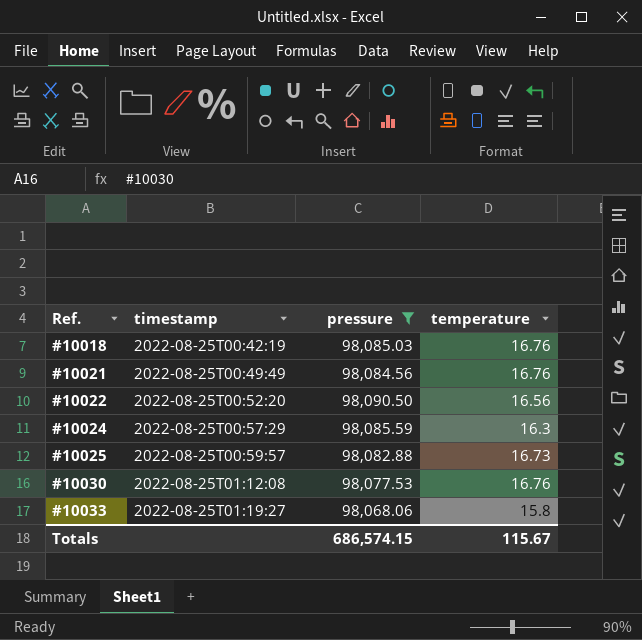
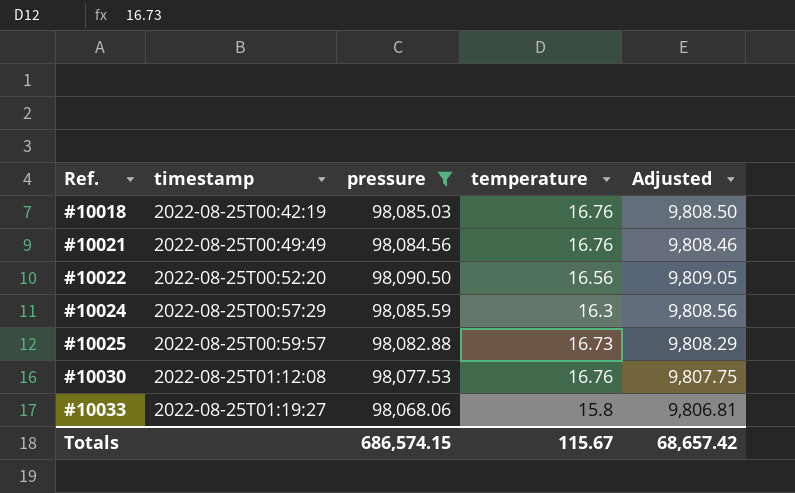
column Adjusted | formula: none -> [pressure] * 0.1

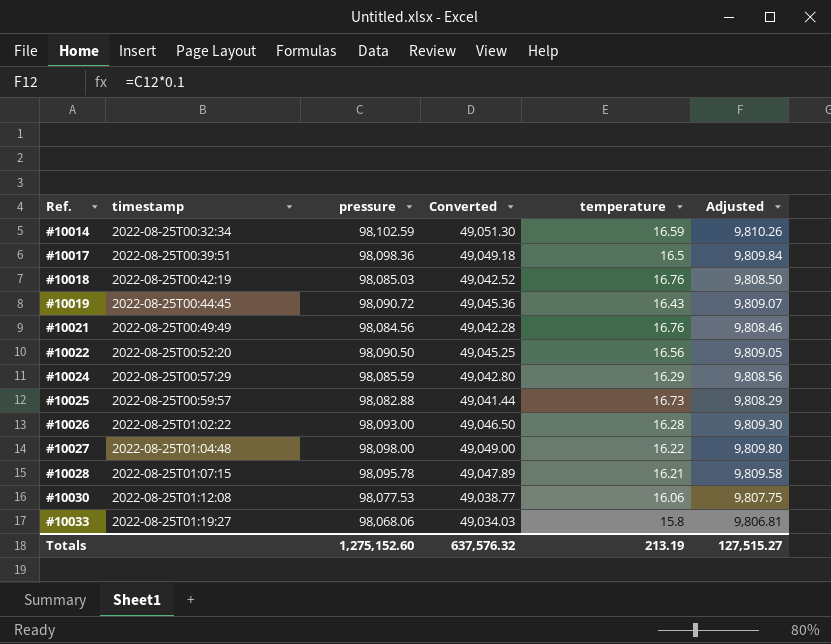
filter: pressure <= 98,090.50 -> none
column Converted | formula: none -> [pressure] * 0.5
#10024 | temperature: 16.3 -> 16.29
#10030 | temperature: 16.76 -> 16.06
Totals | pressure: 686,574.15 -> 1,275,152.60
Totals | temperature: 115.67 -> 213.19
Totals | Adjusted: 68,657.42 -> 127,515.27

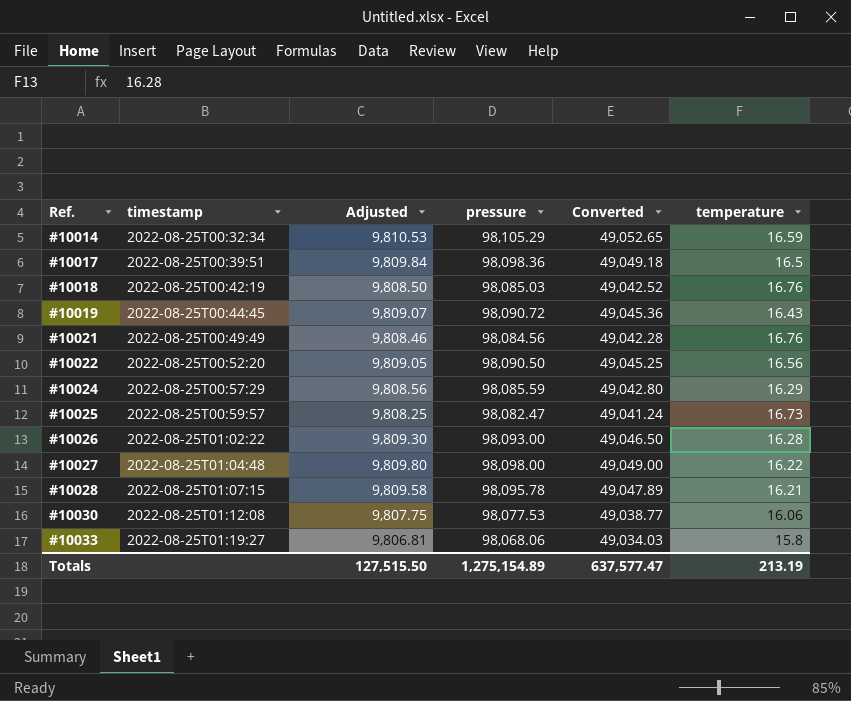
column Adjusted | position: 6 -> 3
#10014 | Adjusted: 9,810.26 -> 9,810.53
#10014 | pressure: 98,102.59 -> 98,105.29
#10014 | Converted: 49,051.30 -> 49,052.65
#10025 | Adjusted: 9,808.29 -> 9,808.25
#10025 | pressure: 98,082.88 -> 98,082.47
#10025 | Converted: 49,041.44 -> 49,041.24
Totals | Adjusted: 127,515.27 -> 127,515.50
Totals | pressure: 1,275,152.60 -> 1,275,154.89
Totals | Converted: 637,576.32 -> 637,577.47

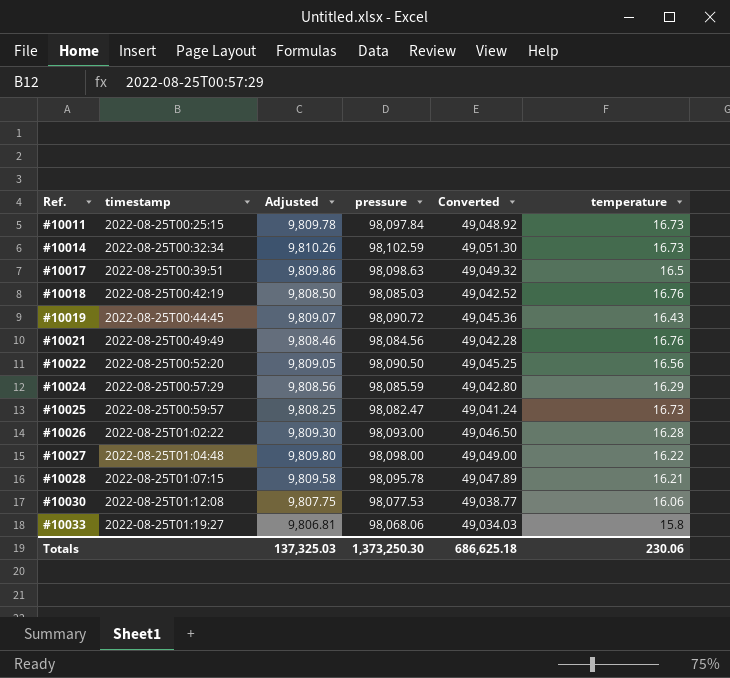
row #10011: none -> 2022-08-25T00:25:15 | 9,809.78 | 98,097.84 | 49,048.92 | 16.73
#10014 | Adjusted: 9,810.53 -> 9,810.26
#10014 | pressure: 98,105.29 -> 98,102.59
#10014 | Converted: 49,052.65 -> 49,051.30
#10014 | temperature: 16.59 -> 16.73
#10017 | Adjusted: 9,809.84 -> 9,809.86
#10017 | pressure: 98,098.36 -> 98,098.63
#10017 | Converted: 49,049.18 -> 49,049.32
Totals | Adjusted: 127,515.50 -> 137,325.03
Totals | pressure: 1,275,154.89 -> 1,373,250.30
Totals | Converted: 637,577.47 -> 686,625.18
Totals | temperature: 213.19 -> 230.06

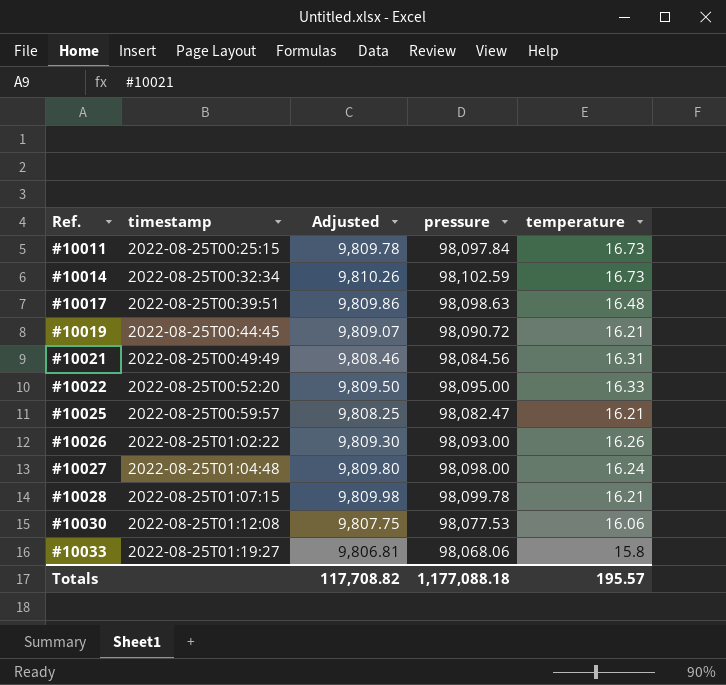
column Converted | formula: [pressure] * 0.5 -> none
row #10018: 2022-08-25T00:42:19 | 9,808.50 | 98,085.03 | 49,042.52 | 16.76 -> none
row #10024: 2022-08-25T00:57:29 | 9,808.56 | 98,085.59 | 49,042.80 | 16.29 -> none
#10017 | temperature: 16.5 -> 16.48
#10019 | temperature: 16.43 -> 16.21
#10021 | temperature: 16.76 -> 16.31
#10022 | Adjusted: 9,809.05 -> 9,809.50
#10022 | pressure: 98,090.50 -> 98,095.00
#10022 | temperature: 16.56 -> 16.33
#10025 | temperature: 16.73 -> 16.21
#10026 | temperature: 16.28 -> 16.26
#10027 | temperature: 16.22 -> 16.24
#10028 | Adjusted: 9,809.58 -> 9,809.98
#10028 | pressure: 98,095.78 -> 98,099.78
Totals | Adjusted: 137,325.03 -> 117,708.82
Totals | pressure: 1,373,250.30 -> 1,177,088.18
Totals | temperature: 230.06 -> 195.57

